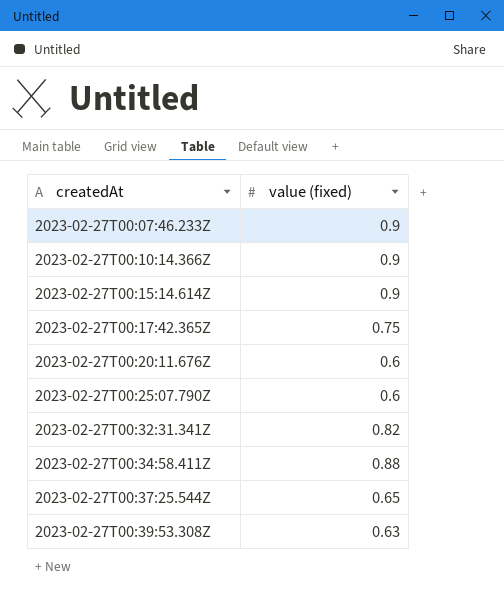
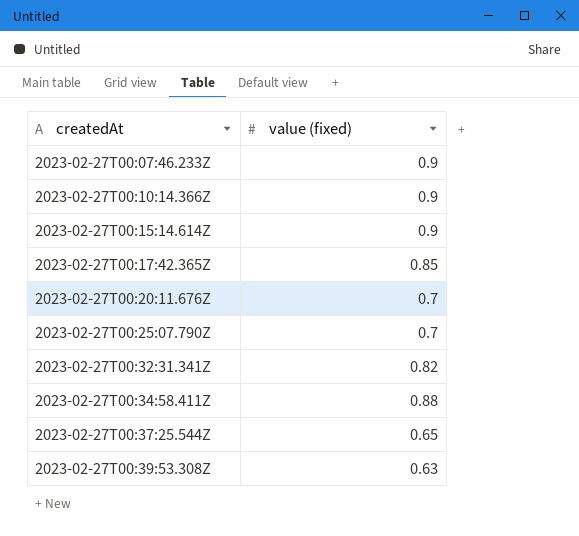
2023-02-27T00:17:42.365Z | value (fixed): 0.75 -> 0.85
2023-02-27T00:20:11.676Z | value (fixed): 0.6 -> 0.7
2023-02-27T00:25:07.790Z | value (fixed): 0.6 -> 0.7

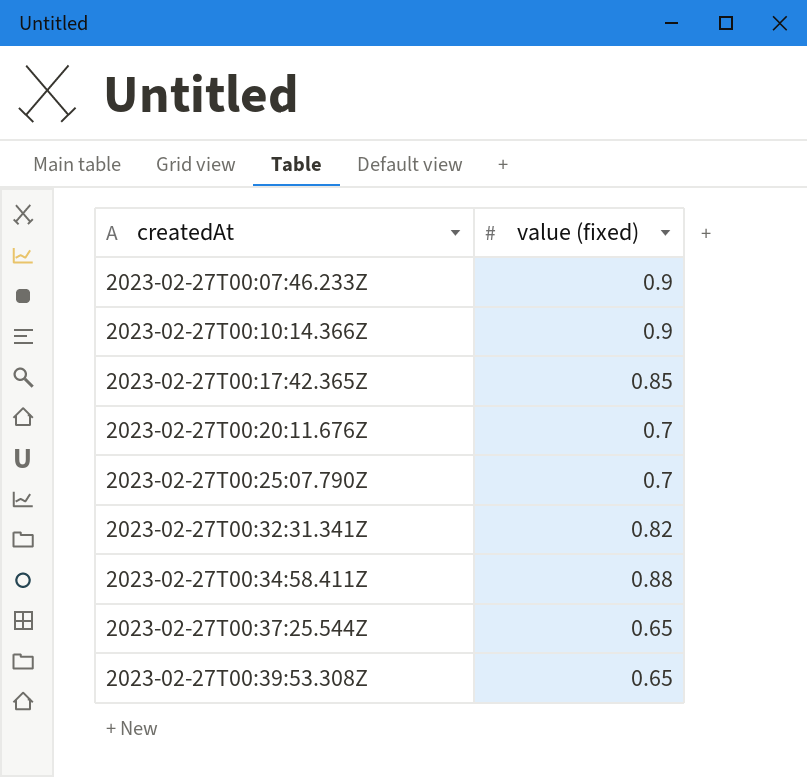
row 2023-02-27T00:15:14.614Z: 0.9 -> none
2023-02-27T00:39:53.308Z | value (fixed): 0.63 -> 0.65

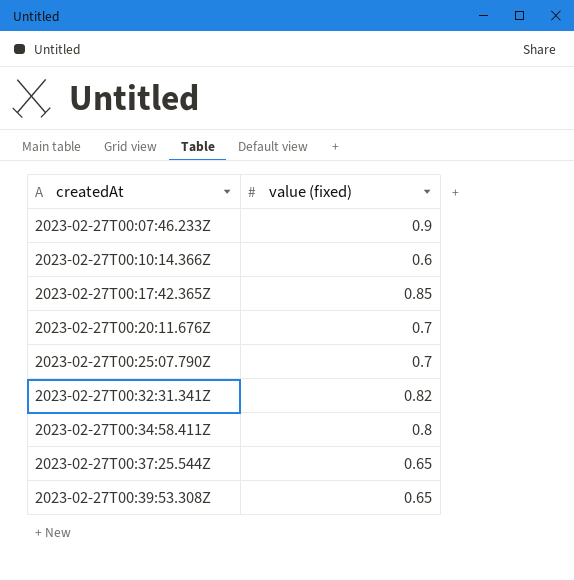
2023-02-27T00:10:14.366Z | value (fixed): 0.9 -> 0.6
2023-02-27T00:34:58.411Z | value (fixed): 0.88 -> 0.8

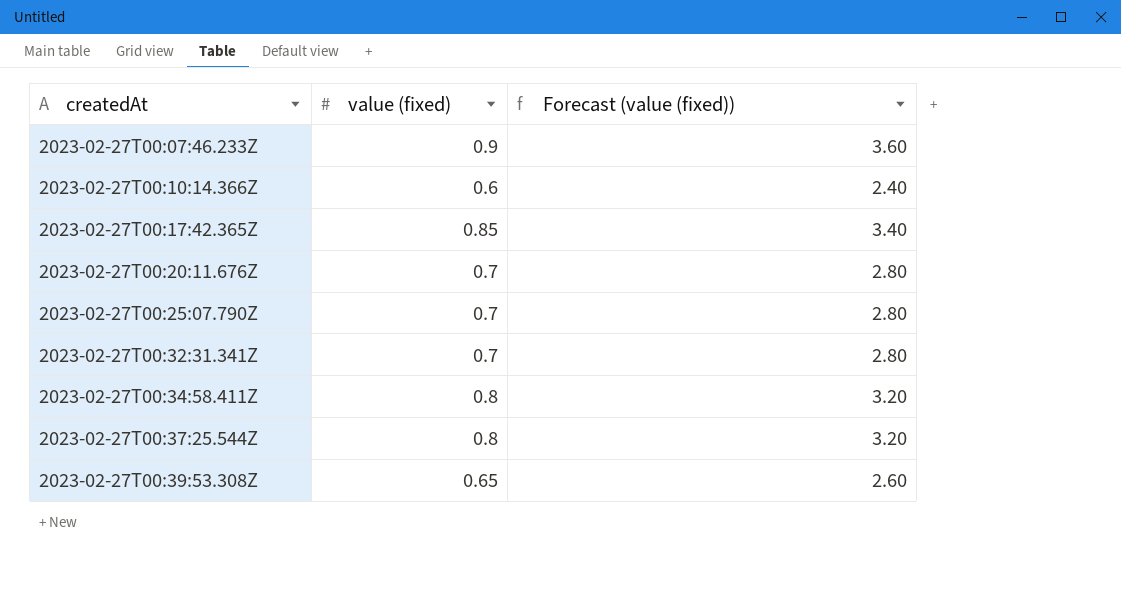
column Forecast (value (fixed)) | formula: none -> [value (fixed)] * 4
2023-02-27T00:32:31.341Z | value (fixed): 0.82 -> 0.7
2023-02-27T00:37:25.544Z | value (fixed): 0.65 -> 0.8

